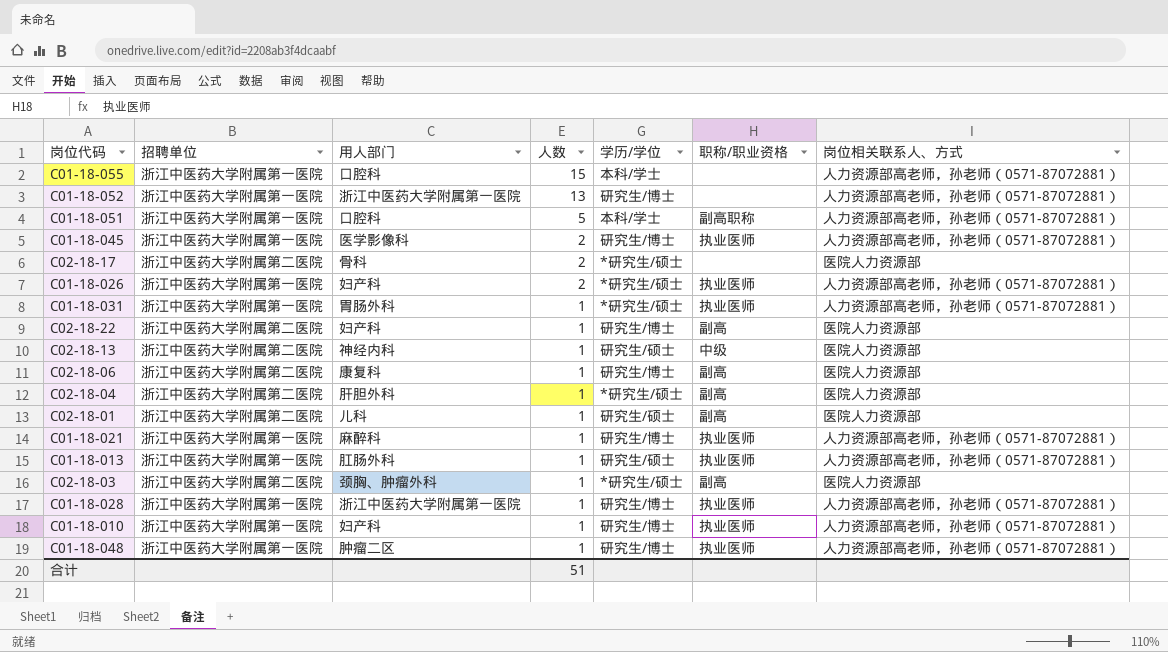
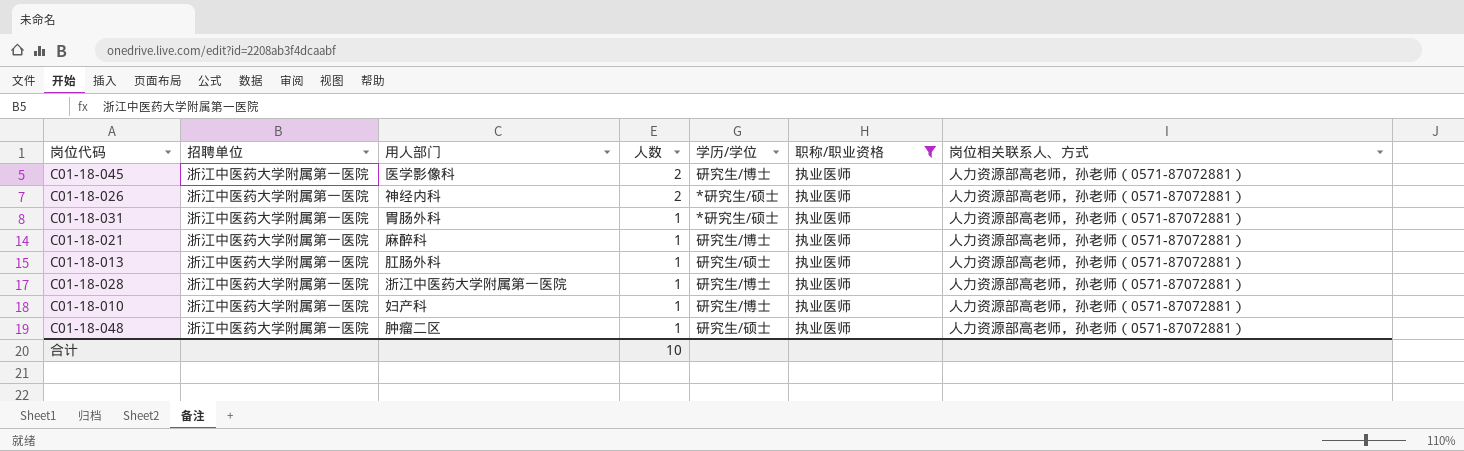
filter: none -> 职称/职业资格 = 执业医师
C01-18-026 | 用人部门: 妇产科 -> 神经内科
C01-18-048 | 学历/学位: 研究生/博士 -> 研究生/硕士
合计 | 人数: 51 -> 10

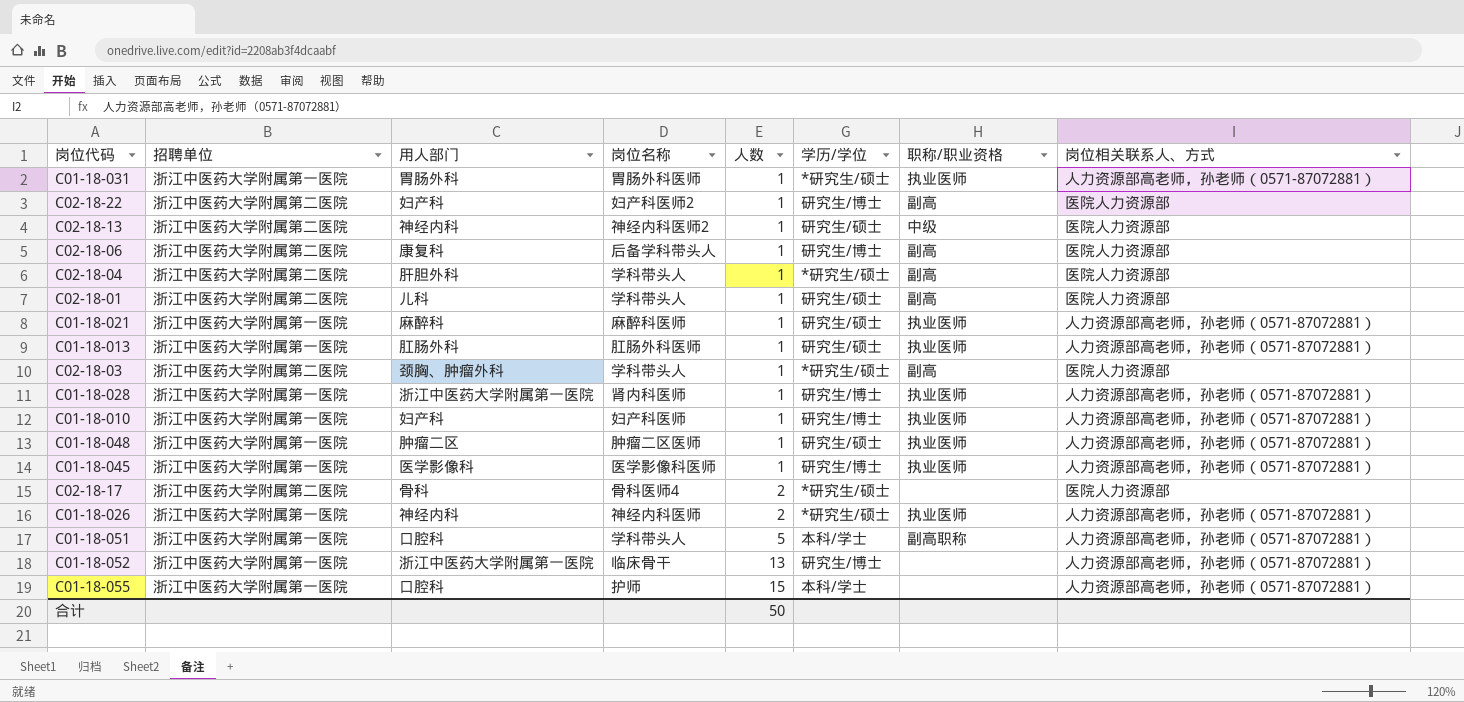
filter: 职称/职业资格 = 执业医师 -> none
row order: 人数 descending -> 人数 ascending
column 岗位名称 | position: none -> 4
C01-18-021 | 学历/学位: 研究生/博士 -> 研究生/硕士
C01-18-045 | 人数: 2 -> 1
合计 | 人数: 10 -> 50

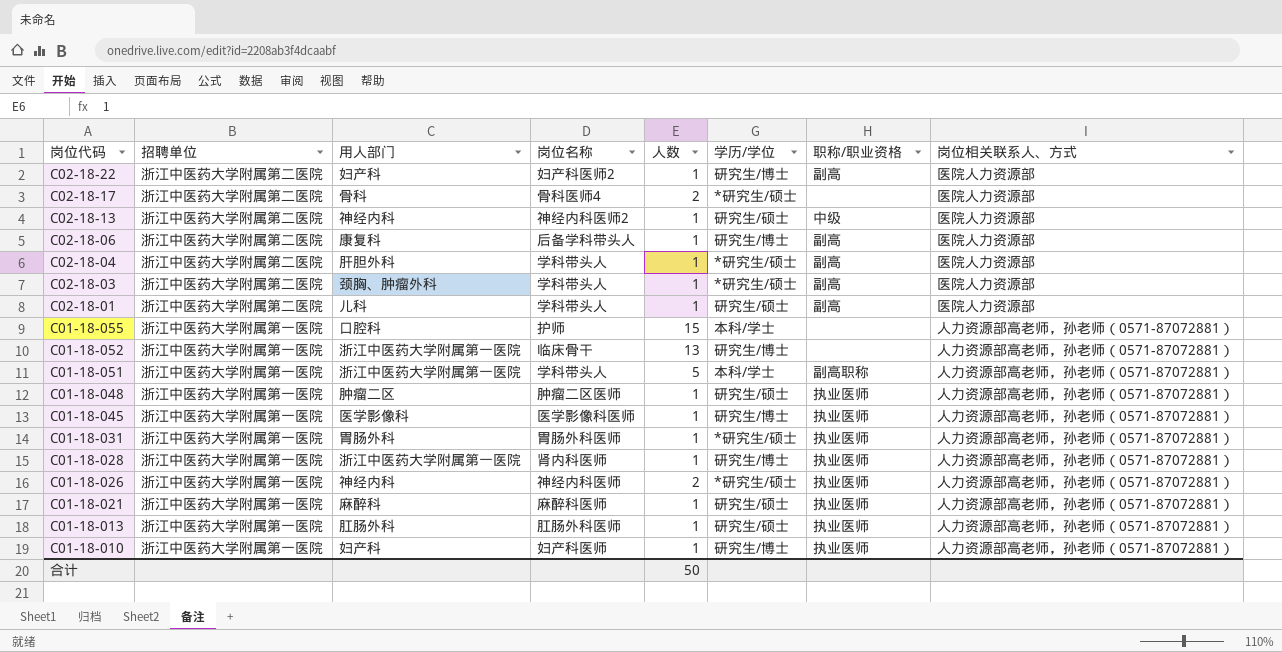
row order: 人数 ascending -> 岗位代码 descending
C01-18-051 | 用人部门: 口腔科 -> 浙江中医药大学附属第一医院

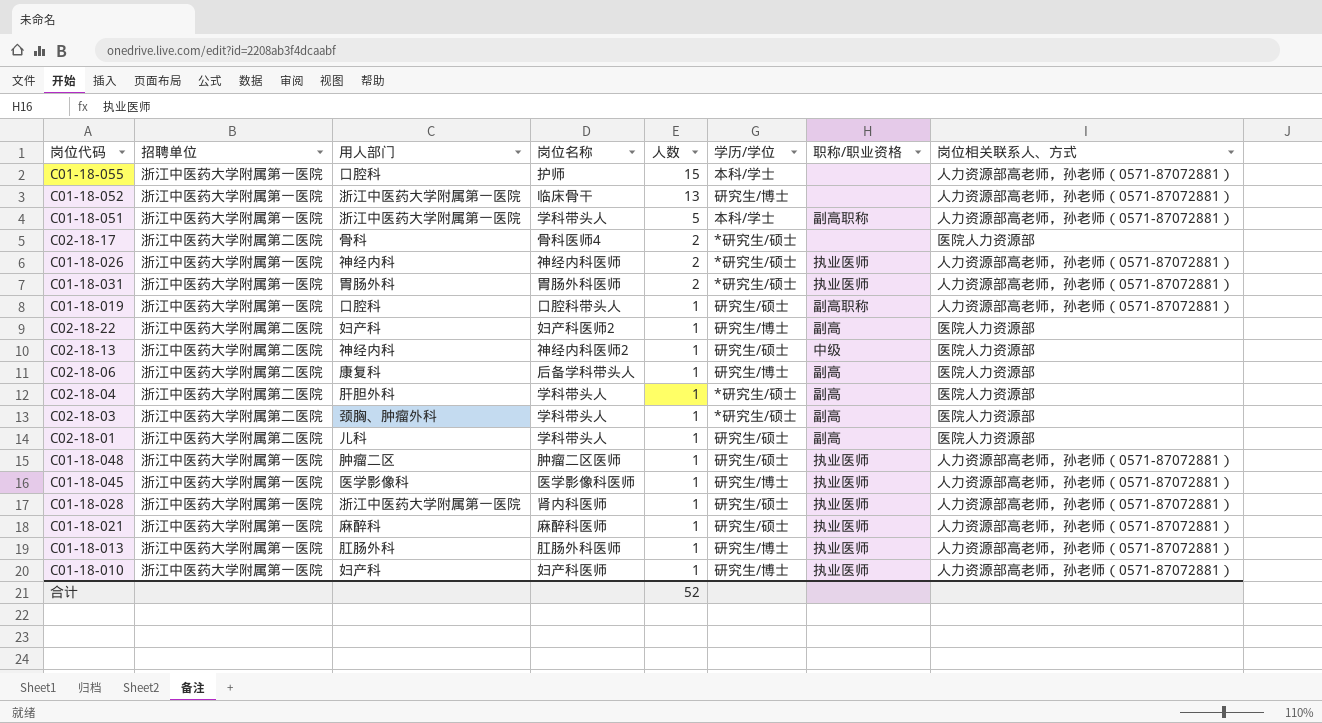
row order: 岗位代码 descending -> 人数 descending
C01-18-031 | 人数: 1 -> 2
row C01-18-019: none -> 浙江中医药大学附属第一医院 | 口腔科 | 口腔科带头人 | 1 | 研究生/硕士 | 副高职称 | 人力资源部高老师，孙老师（0571-87072881）
C01-18-028 | 学历/学位: 研究生/博士 -> 研究生/硕士
C01-18-013 | 学历/学位: 研究生/硕士 -> 研究生/博士
合计 | 人数: 50 -> 52

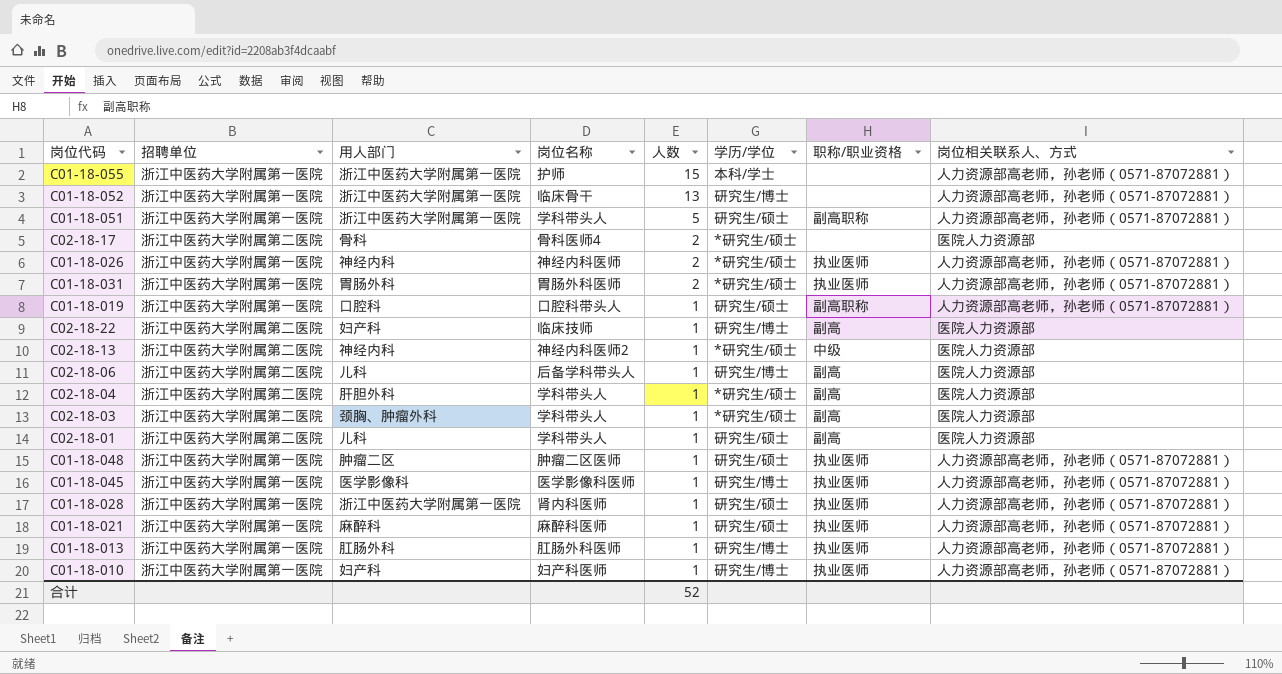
C01-18-055 | 用人部门: 口腔科 -> 浙江中医药大学附属第一医院
C01-18-051 | 学历/学位: 本科/学士 -> 研究生/硕士
C02-18-22 | 岗位名称: 妇产科医师2 -> 临床技师
C02-18-13 | 学历/学位: 研究生/硕士 -> *研究生/硕士
C02-18-06 | 用人部门: 康复科 -> 儿科

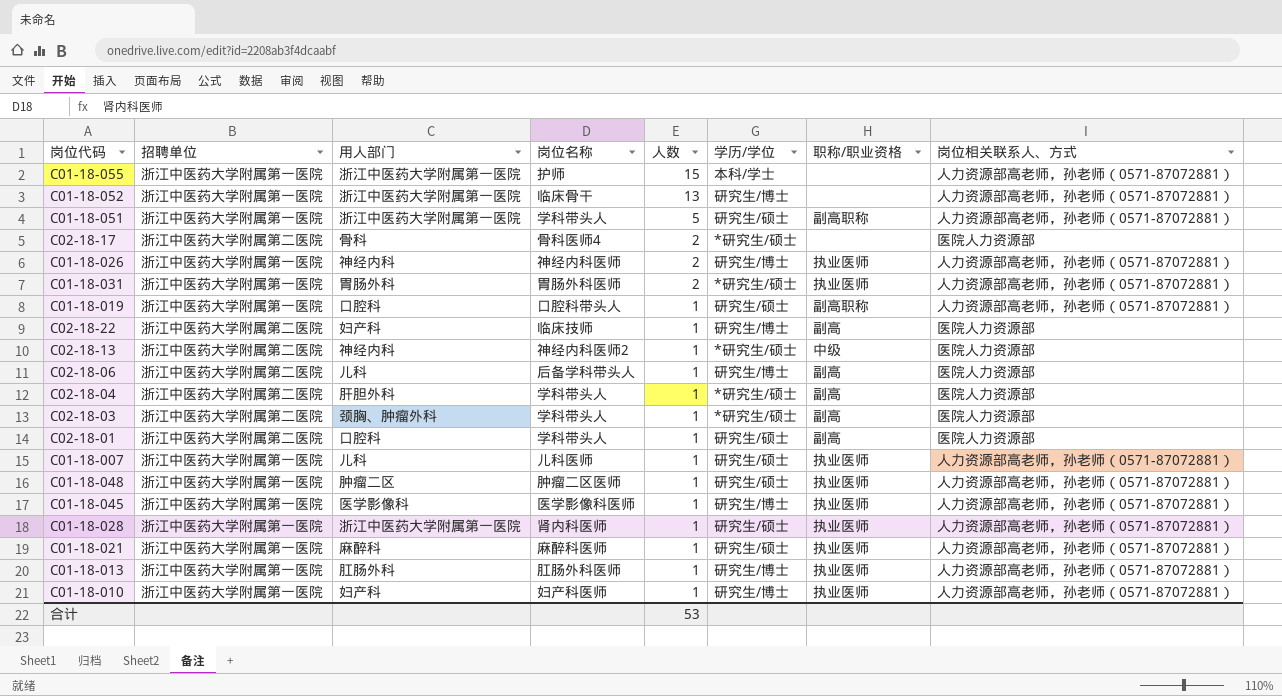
C01-18-026 | 学历/学位: *研究生/硕士 -> 研究生/博士
C02-18-01 | 用人部门: 儿科 -> 口腔科
row C01-18-007: none -> 浙江中医药大学附属第一医院 | 儿科 | 儿科医师 | 1 | 研究生/硕士 | 执业医师 | 人力资源部高老师，孙老师（0571-87072881）
合计 | 人数: 52 -> 53

